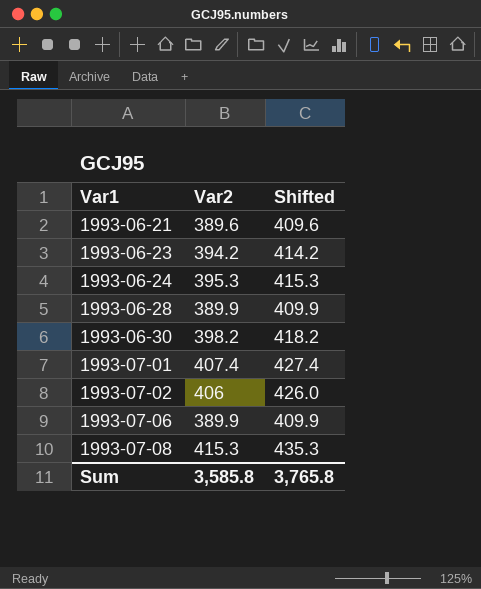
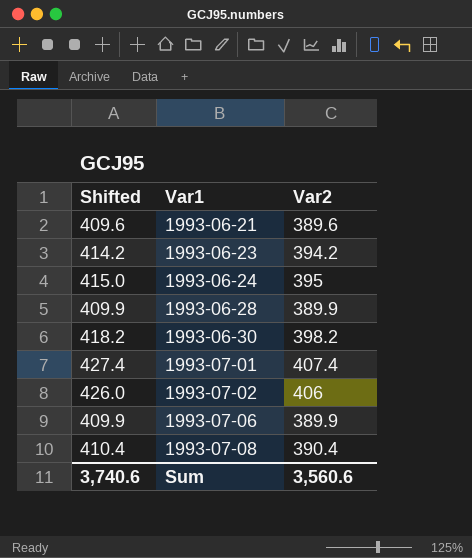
column Shifted | position: 3 -> 1
1993-06-24 | Shifted: 415.3 -> 415.0
1993-06-24 | Var2: 395.3 -> 395
1993-07-08 | Shifted: 435.3 -> 410.4
1993-07-08 | Var2: 415.3 -> 390.4
Sum | Shifted: 3,765.8 -> 3,740.6
Sum | Var2: 3,585.8 -> 3,560.6

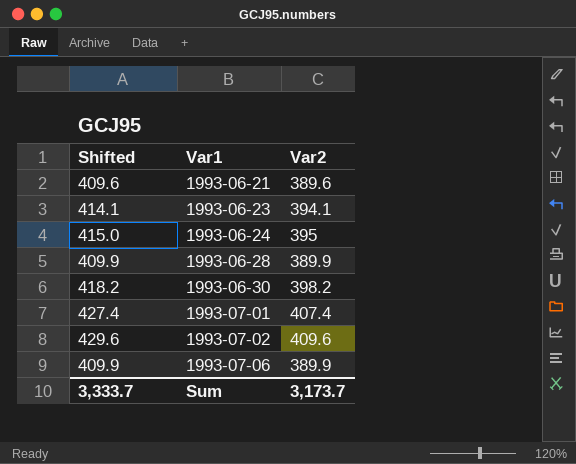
row 1993-07-08: 410.4 | 390.4 -> none
1993-06-23 | Shifted: 414.2 -> 414.1
1993-06-23 | Var2: 394.2 -> 394.1
1993-07-02 | Shifted: 426.0 -> 429.6
1993-07-02 | Var2: 406 -> 409.6
Sum | Shifted: 3,740.6 -> 3,333.7
Sum | Var2: 3,560.6 -> 3,173.7

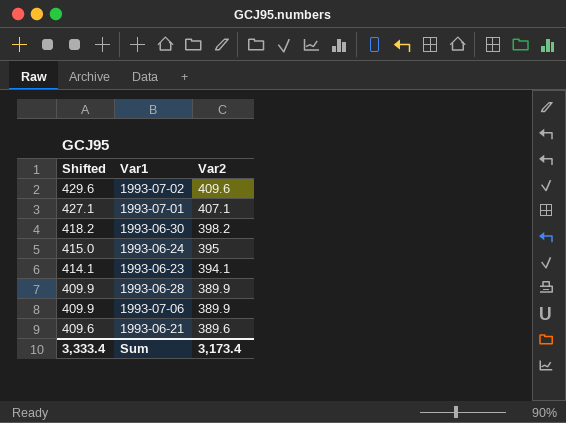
row order: Var1 ascending -> Shifted descending
1993-07-01 | Shifted: 427.4 -> 427.1
1993-07-01 | Var2: 407.4 -> 407.1
Sum | Shifted: 3,333.7 -> 3,333.4
Sum | Var2: 3,173.7 -> 3,173.4

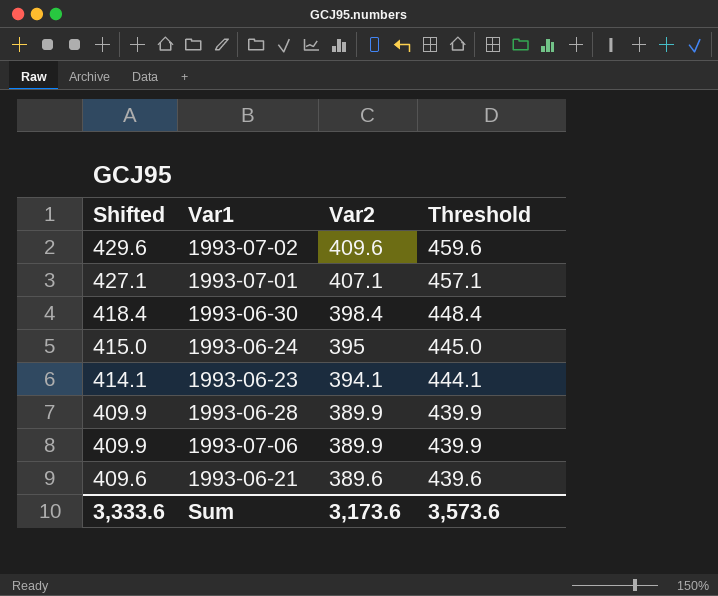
column Threshold | formula: none -> [Var2] + 50
1993-06-30 | Shifted: 418.2 -> 418.4
1993-06-30 | Var2: 398.2 -> 398.4
Sum | Shifted: 3,333.4 -> 3,333.6
Sum | Var2: 3,173.4 -> 3,173.6

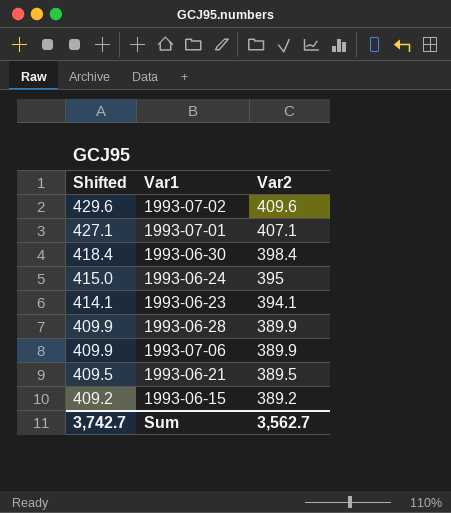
column Threshold | formula: [Var2] + 50 -> none
1993-06-21 | Shifted: 409.6 -> 409.5
1993-06-21 | Var2: 389.6 -> 389.5
row 1993-06-15: none -> 409.2 | 389.2
Sum | Shifted: 3,333.6 -> 3,742.7
Sum | Var2: 3,173.6 -> 3,562.7

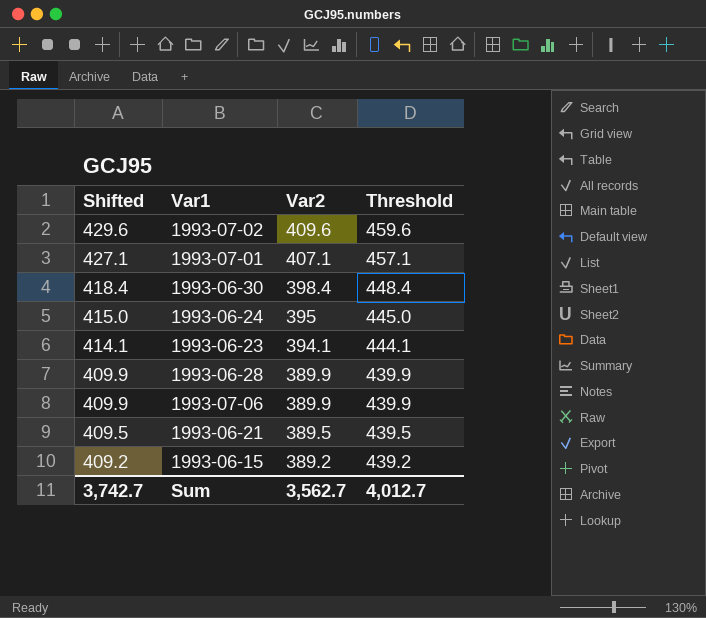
column Threshold | formula: none -> [Var2] + 50

